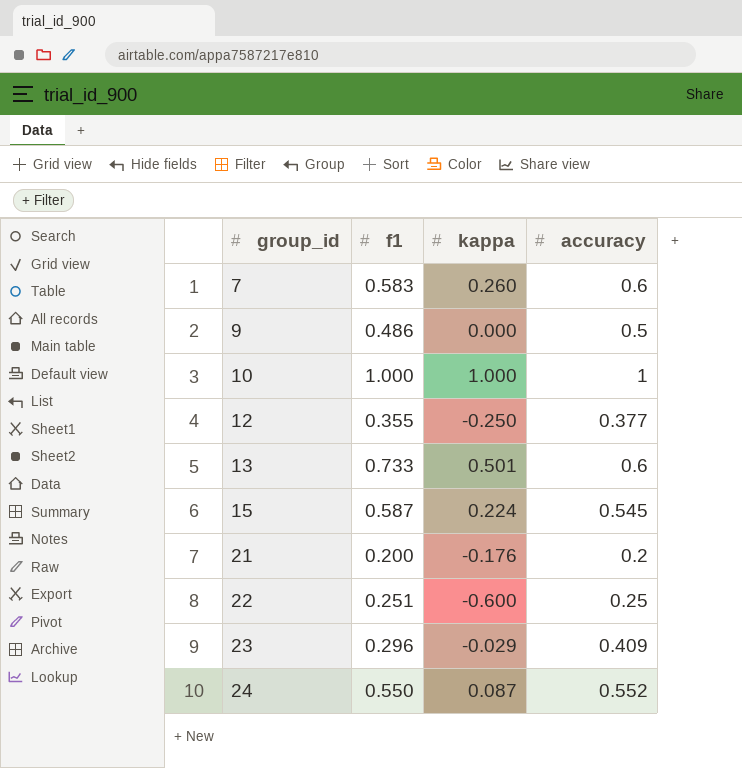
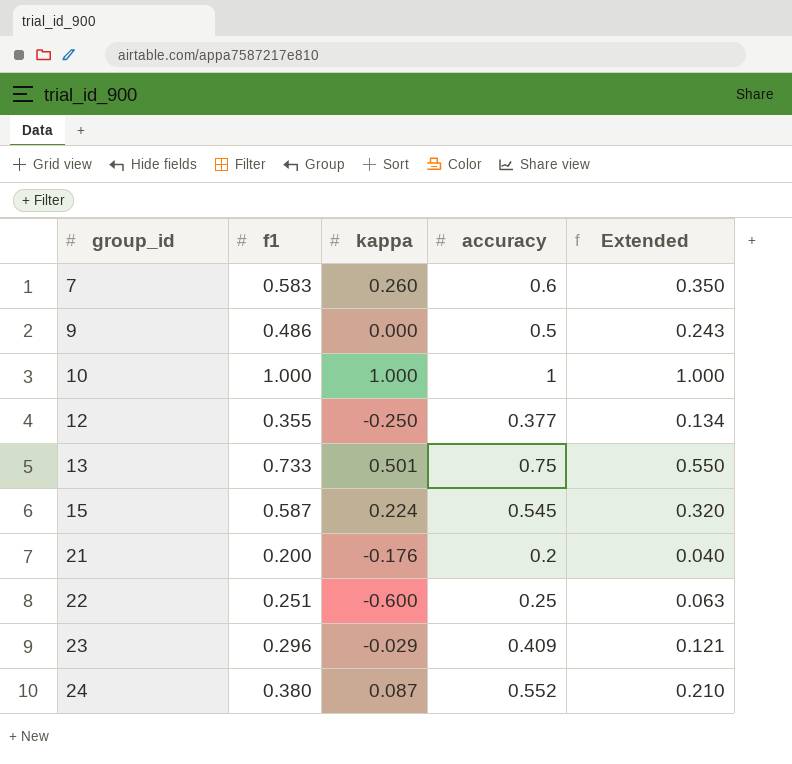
column Extended | formula: none -> [f1] * [accuracy]
13 | accuracy: 0.6 -> 0.75
24 | f1: 0.550 -> 0.380

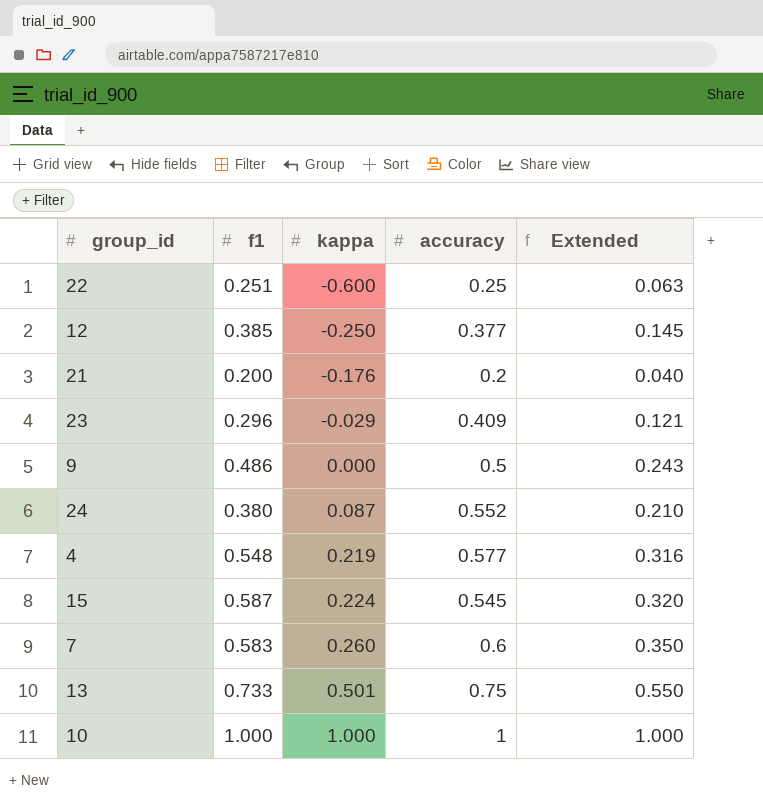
row order: group_id ascending -> kappa ascending
12 | f1: 0.355 -> 0.385
12 | Extended: 0.134 -> 0.145
row 4: none -> 0.548 | 0.219 | 0.577 | 0.316

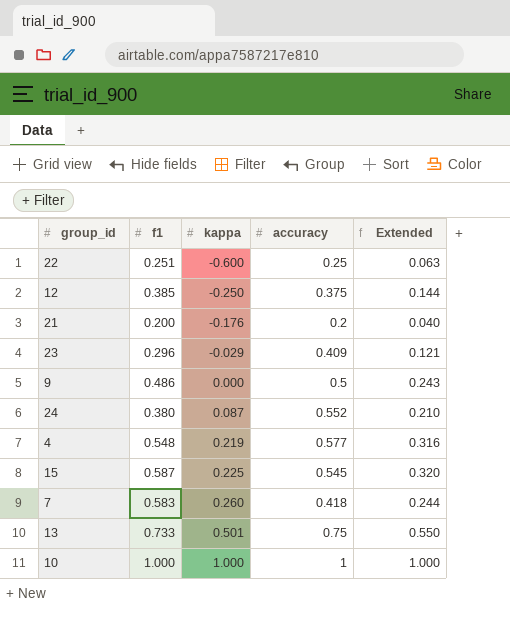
12 | accuracy: 0.377 -> 0.375
12 | Extended: 0.145 -> 0.144
15 | kappa: 0.224 -> 0.225
7 | accuracy: 0.6 -> 0.418
7 | Extended: 0.350 -> 0.244

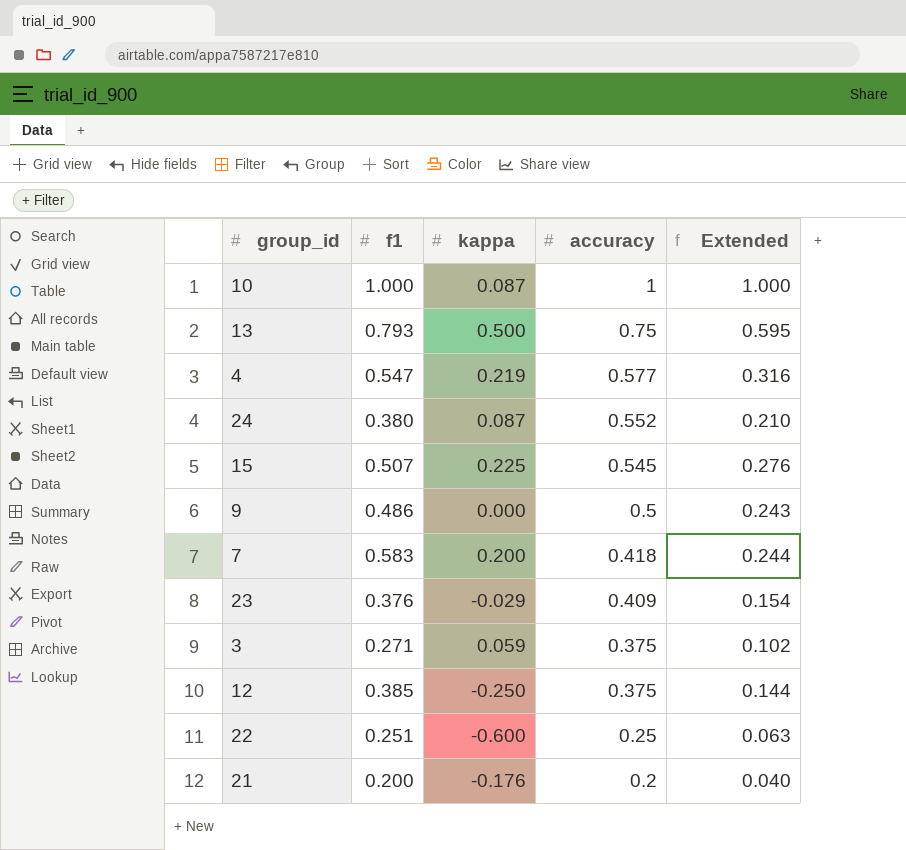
row order: kappa ascending -> accuracy descending
10 | kappa: 1.000 -> 0.087
13 | f1: 0.733 -> 0.793
13 | kappa: 0.501 -> 0.500
13 | Extended: 0.550 -> 0.595
4 | f1: 0.548 -> 0.547
15 | f1: 0.587 -> 0.507
15 | Extended: 0.320 -> 0.276
7 | kappa: 0.260 -> 0.200
23 | f1: 0.296 -> 0.376
23 | Extended: 0.121 -> 0.154
row 3: none -> 0.271 | 0.059 | 0.375 | 0.102

